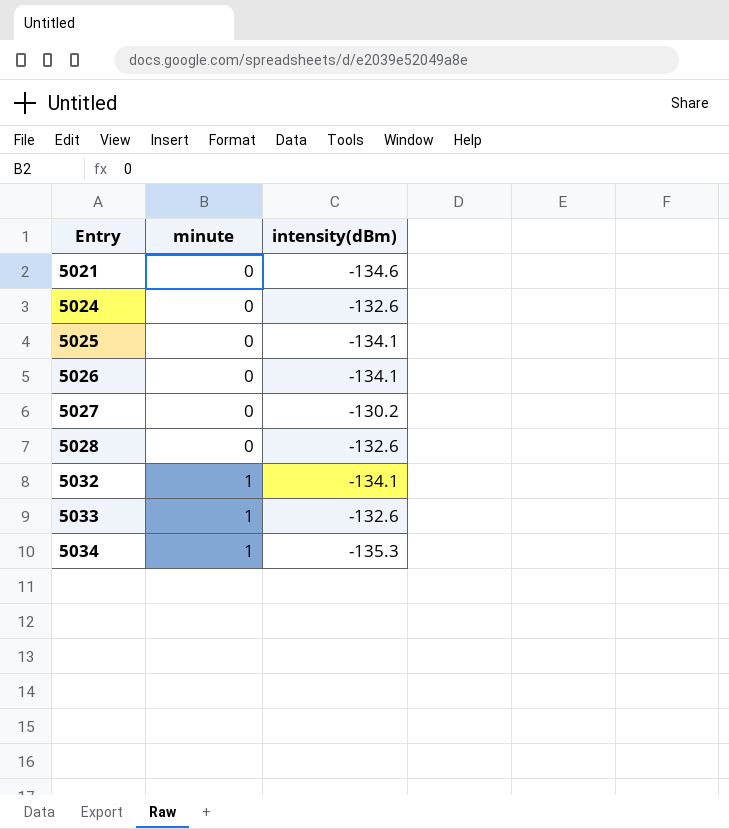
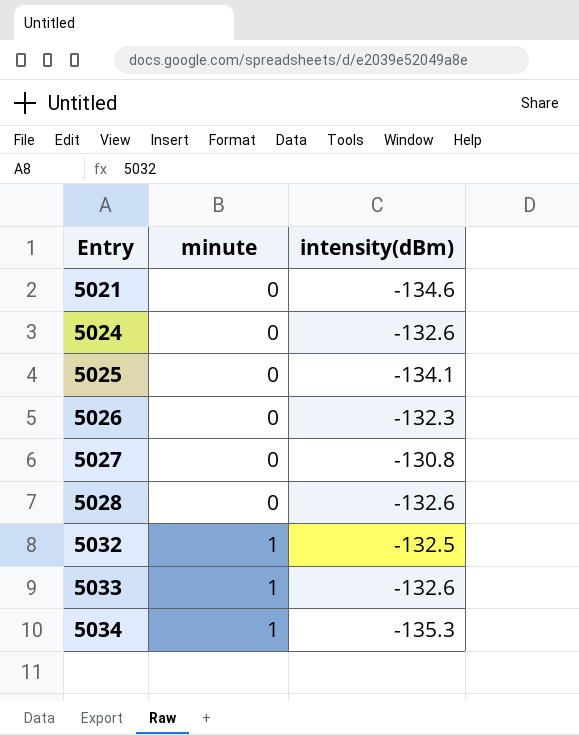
5026 | intensity(dBm): -134.1 -> -132.3
5027 | intensity(dBm): -130.2 -> -130.8
5032 | intensity(dBm): -134.1 -> -132.5

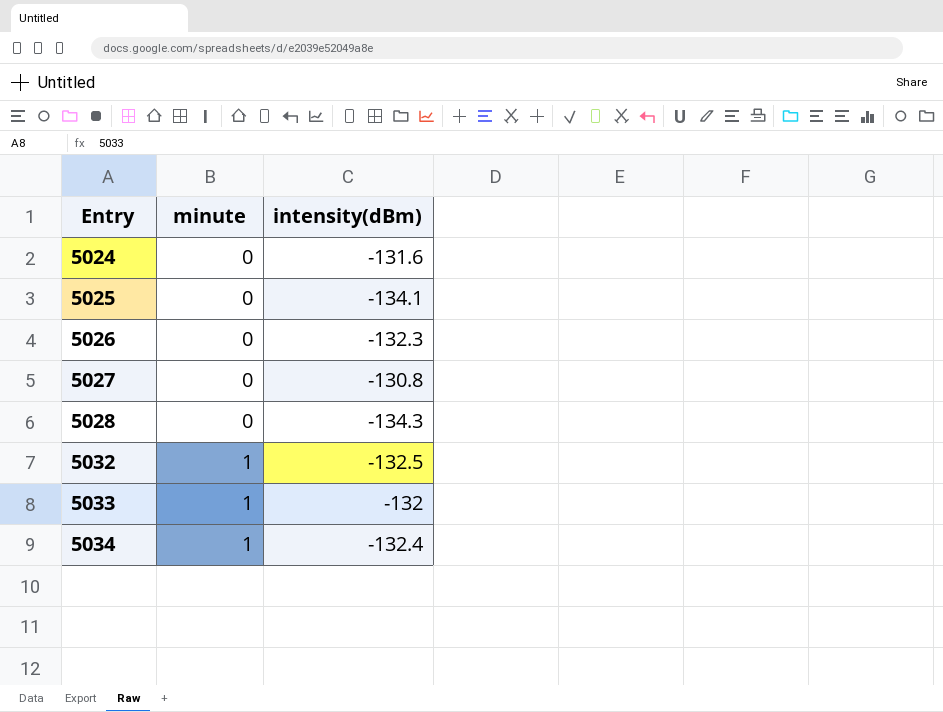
row 5021: 0 | -134.6 -> none
5024 | intensity(dBm): -132.6 -> -131.6
5028 | intensity(dBm): -132.6 -> -134.3
5033 | intensity(dBm): -132.6 -> -132
5034 | intensity(dBm): -135.3 -> -132.4

